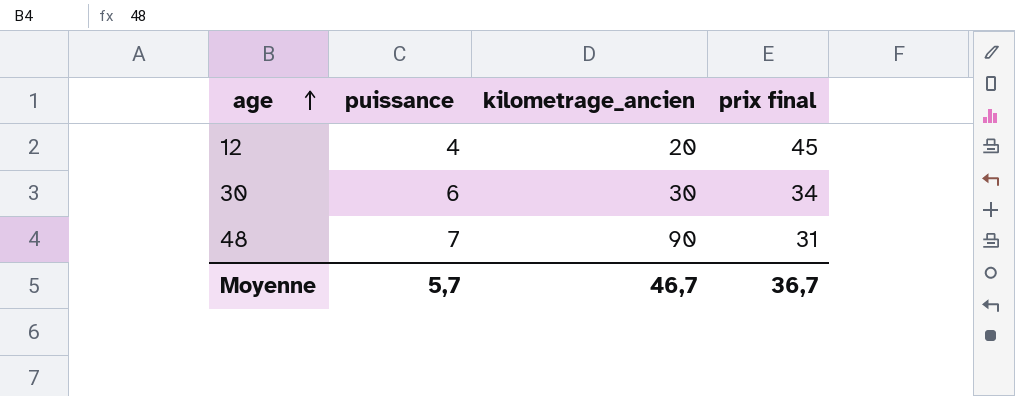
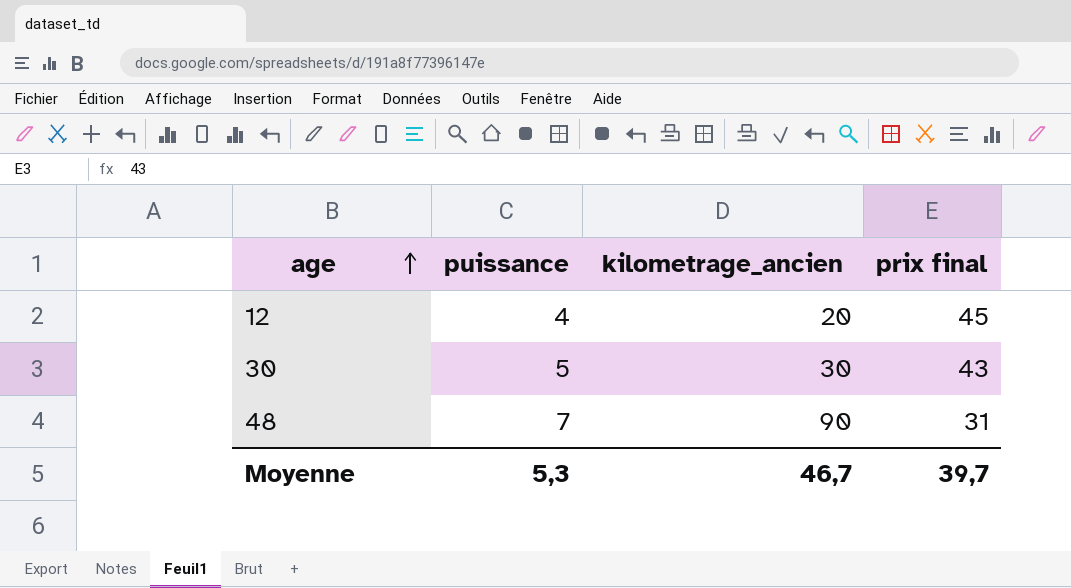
30 | puissance: 6 -> 5
30 | prix final: 34 -> 43
Moyenne | puissance: 5,7 -> 5,3
Moyenne | prix final: 36,7 -> 39,7

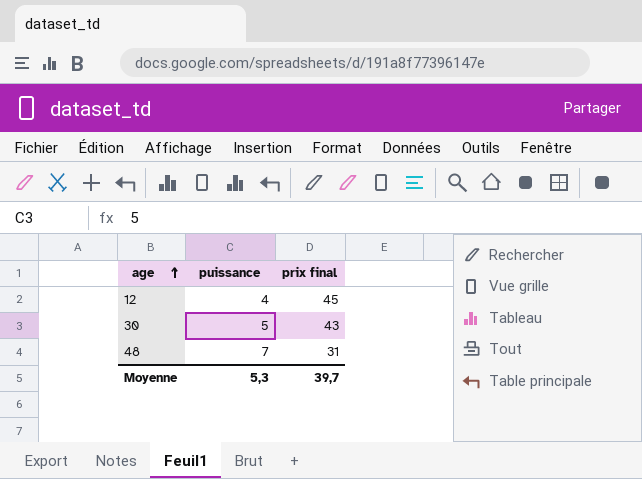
column kilometrage_ancien | position: 3 -> none

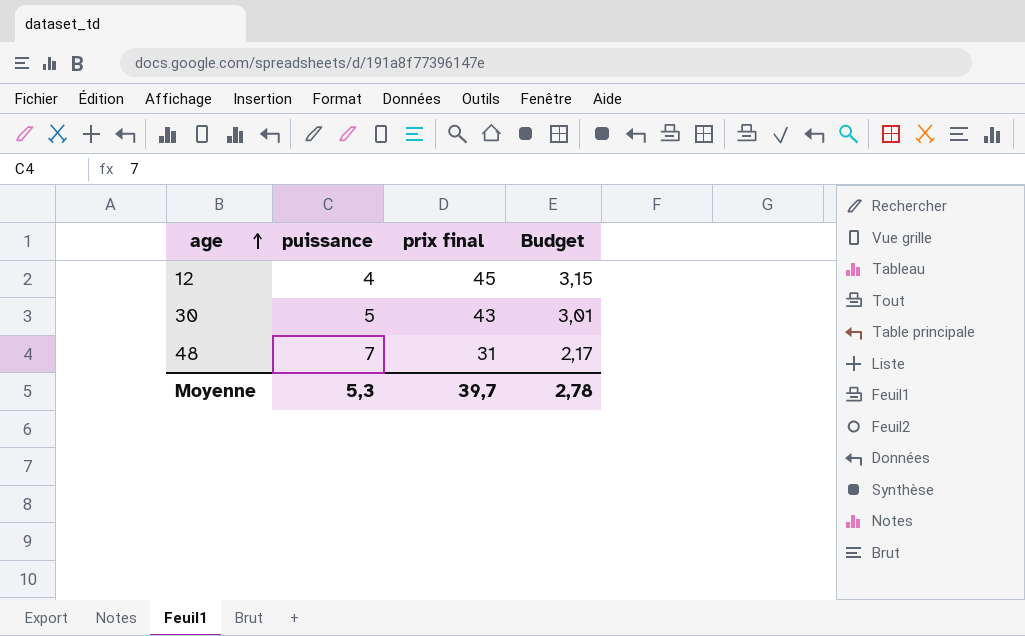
column Budget | formula: none -> [prix final] * 0,07

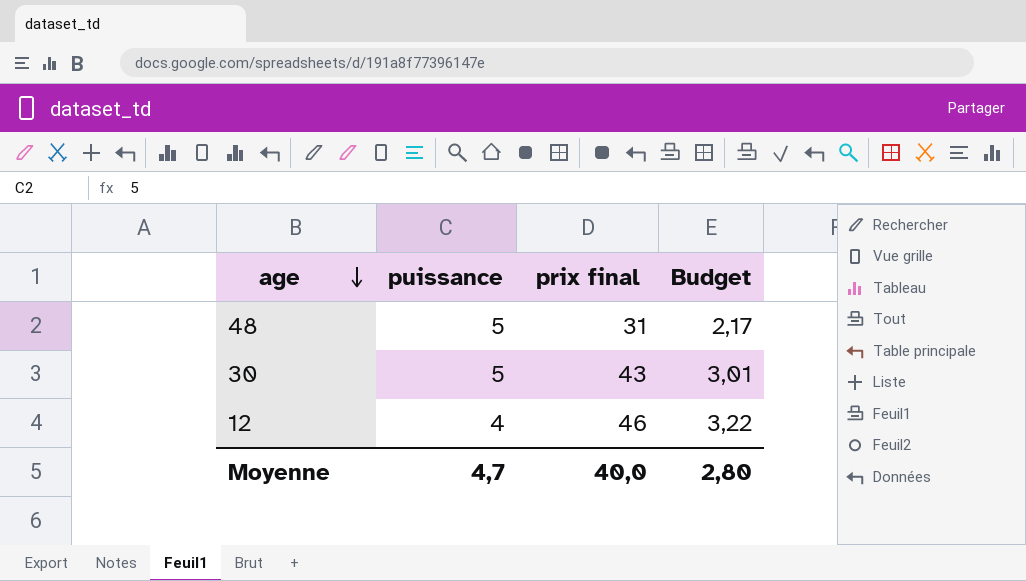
row order: age ascending -> age descending
48 | puissance: 7 -> 5
12 | prix final: 45 -> 46
12 | Budget: 3,15 -> 3,22
Moyenne | puissance: 5,3 -> 4,7
Moyenne | prix final: 39,7 -> 40,0
Moyenne | Budget: 2,78 -> 2,80

